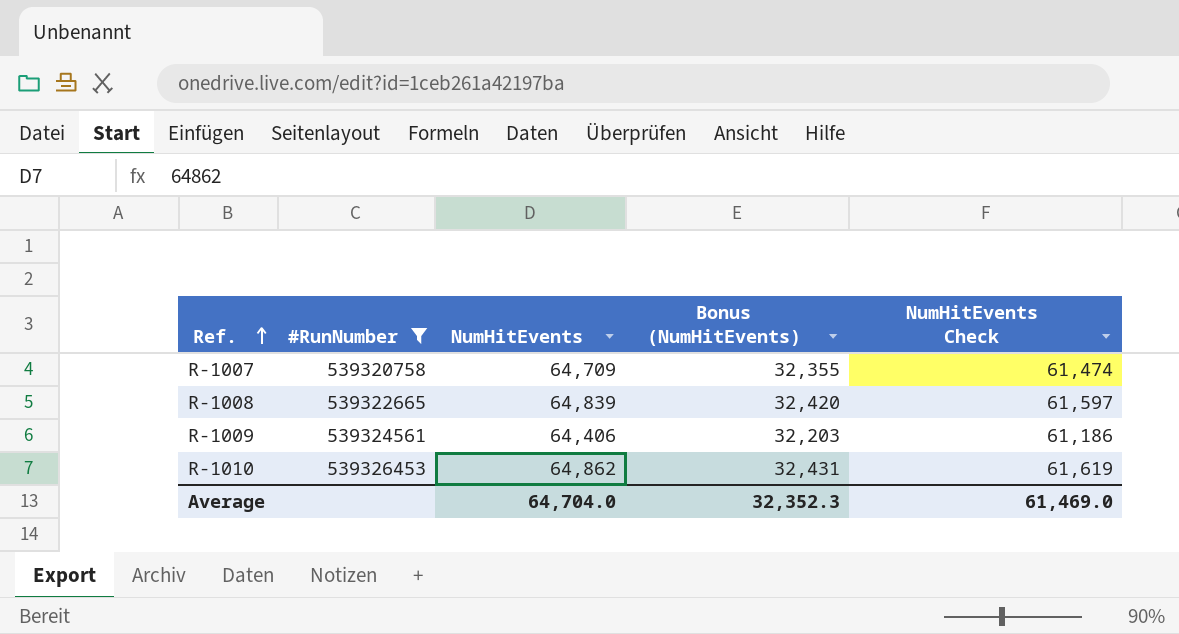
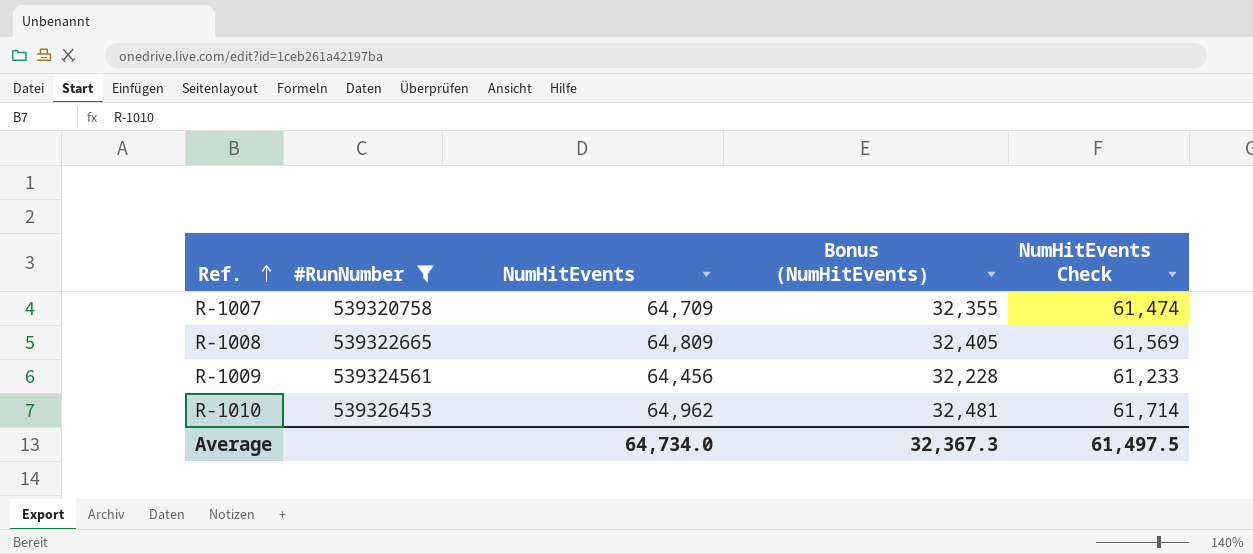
R-1008 | NumHitEvents: 64,839 -> 64,809
R-1008 | Bonus (NumHitEvents): 32,420 -> 32,405
R-1008 | NumHitEvents Check: 61,597 -> 61,569
R-1009 | NumHitEvents: 64,406 -> 64,456
R-1009 | Bonus (NumHitEvents): 32,203 -> 32,228
R-1009 | NumHitEvents Check: 61,186 -> 61,233
R-1010 | NumHitEvents: 64,862 -> 64,962
R-1010 | Bonus (NumHitEvents): 32,431 -> 32,481
R-1010 | NumHitEvents Check: 61,619 -> 61,714
Average | NumHitEvents: 64,704.0 -> 64,734.0
Average | Bonus (NumHitEvents): 32,352.3 -> 32,367.3
Average | NumHitEvents Check: 61,469.0 -> 61,497.5

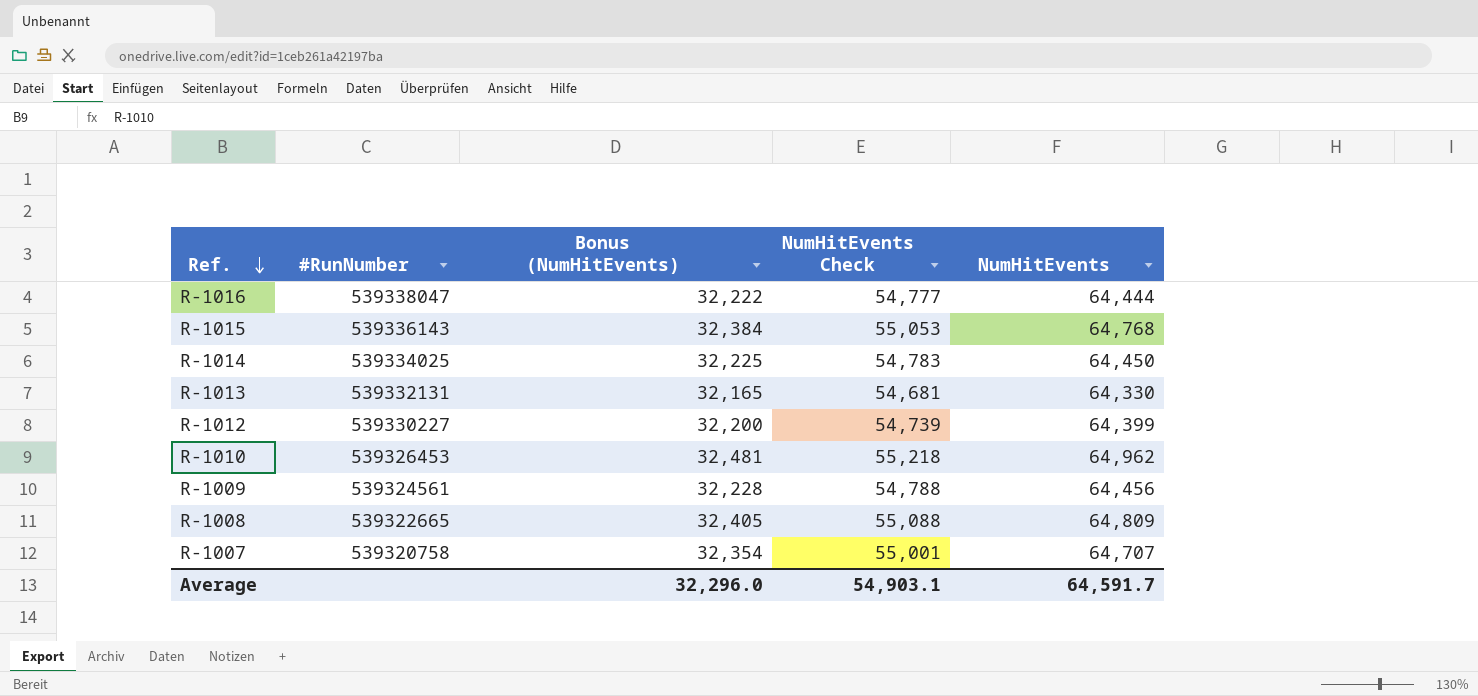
filter: #RunNumber <= 539326453 -> none
row order: Ref. ascending -> Ref. descending
column NumHitEvents Check | formula: [NumHitEvents] * 0.95 -> [NumHitEvents] * 0.85
column NumHitEvents | position: 3 -> 5
R-1007 | Bonus (NumHitEvents): 32,355 -> 32,354
R-1007 | NumHitEvents: 64,709 -> 64,707
Average | Bonus (NumHitEvents): 32,367.3 -> 32,296.0
Average | NumHitEvents Check: 61,497.5 -> 54,903.1
Average | NumHitEvents: 64,734.0 -> 64,591.7

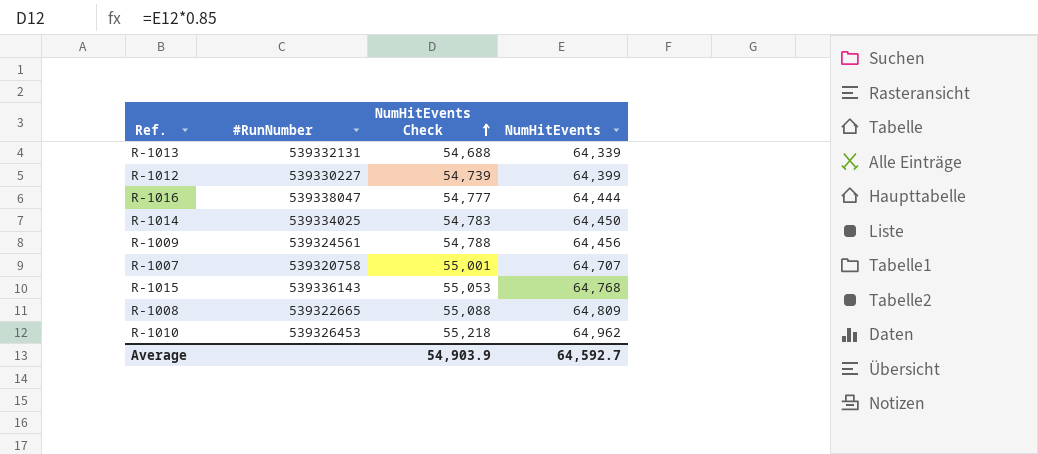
row order: Ref. descending -> NumHitEvents Check ascending
column Bonus (NumHitEvents) | formula: [NumHitEvents] * 0.5 -> none
R-1013 | NumHitEvents Check: 54,681 -> 54,688
R-1013 | NumHitEvents: 64,330 -> 64,339
Average | NumHitEvents Check: 54,903.1 -> 54,903.9
Average | NumHitEvents: 64,591.7 -> 64,592.7

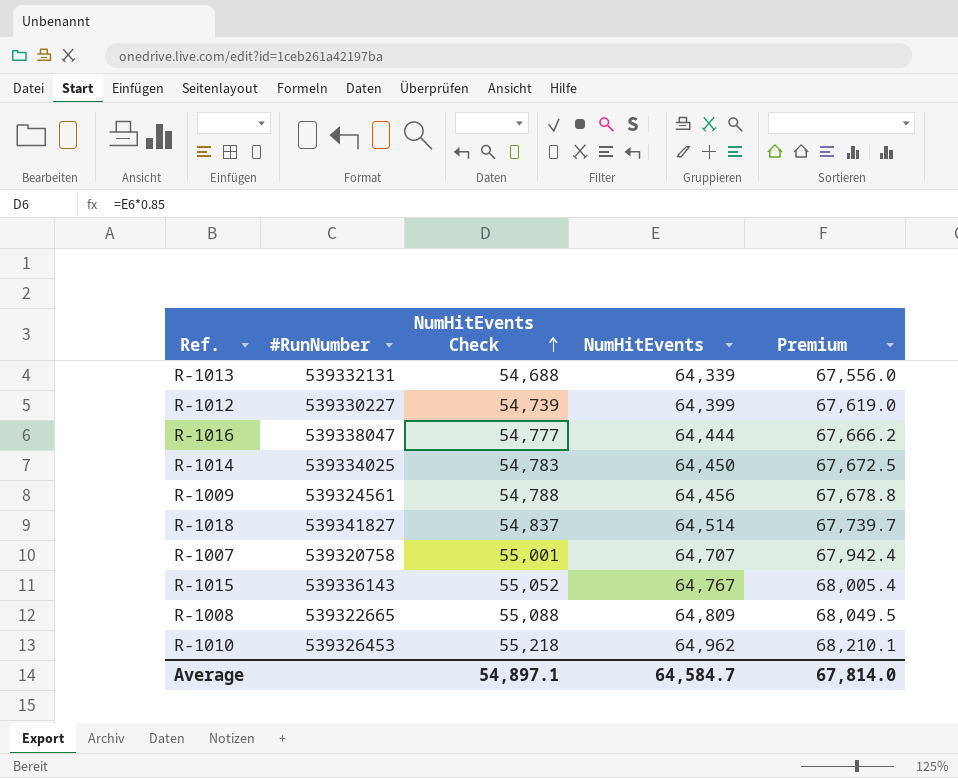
column Premium | formula: none -> [NumHitEvents] * 1.05
row R-1018: none -> 539341827 | 54,837 | 64,514 | 67,739.7
R-1015 | NumHitEvents Check: 55,053 -> 55,052
R-1015 | NumHitEvents: 64,768 -> 64,767
Average | NumHitEvents Check: 54,903.9 -> 54,897.1
Average | NumHitEvents: 64,592.7 -> 64,584.7

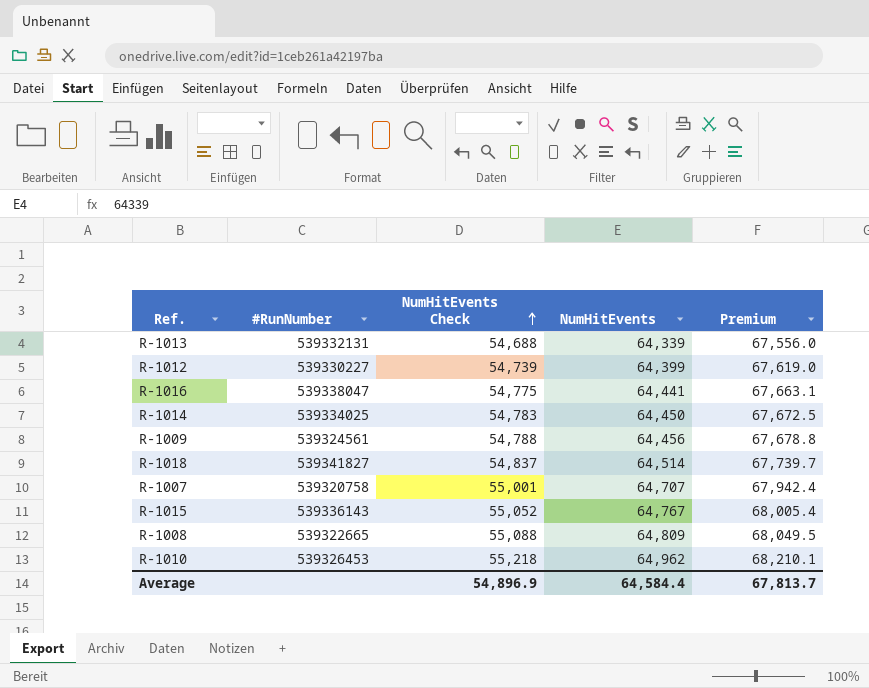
R-1016 | NumHitEvents Check: 54,777 -> 54,775
R-1016 | NumHitEvents: 64,444 -> 64,441
R-1016 | Premium: 67,666.2 -> 67,663.1
Average | NumHitEvents Check: 54,897.1 -> 54,896.9
Average | NumHitEvents: 64,584.7 -> 64,584.4
Average | Premium: 67,814.0 -> 67,813.7

